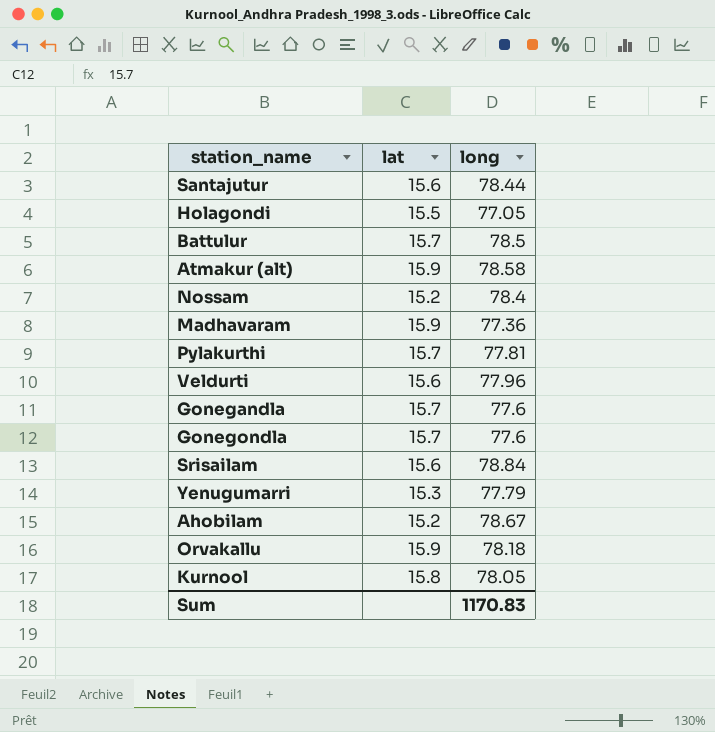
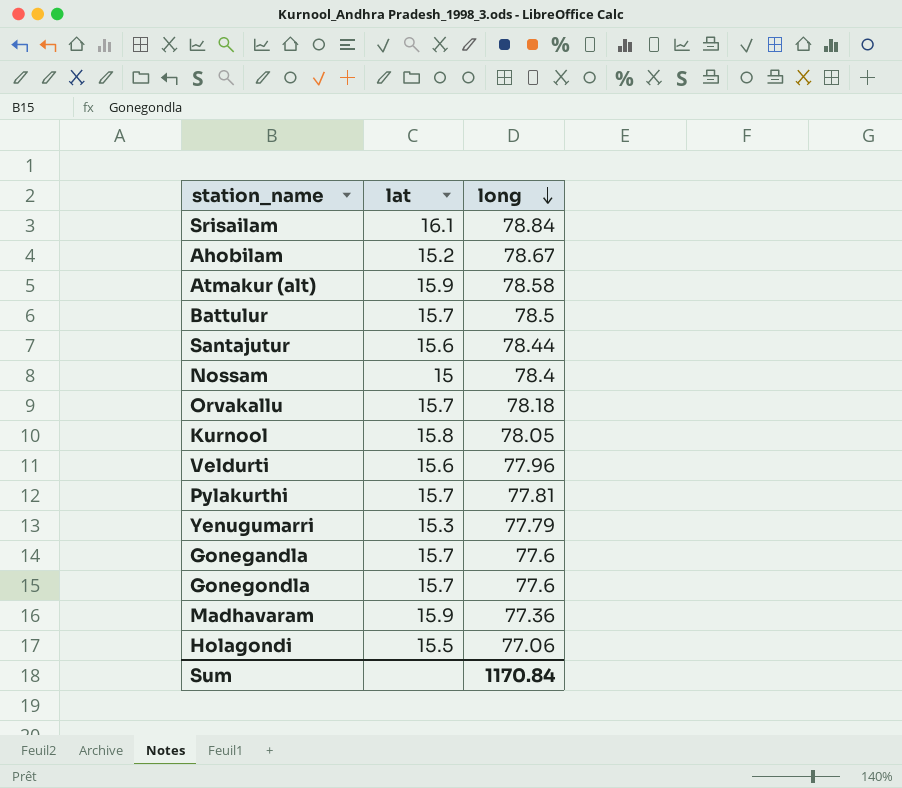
row order: none -> long descending
Srisailam | lat: 15.6 -> 16.1
Nossam | lat: 15.2 -> 15
Orvakallu | lat: 15.9 -> 15.7
Holagondi | long: 77.05 -> 77.06
Sum | long: 1170.83 -> 1170.84

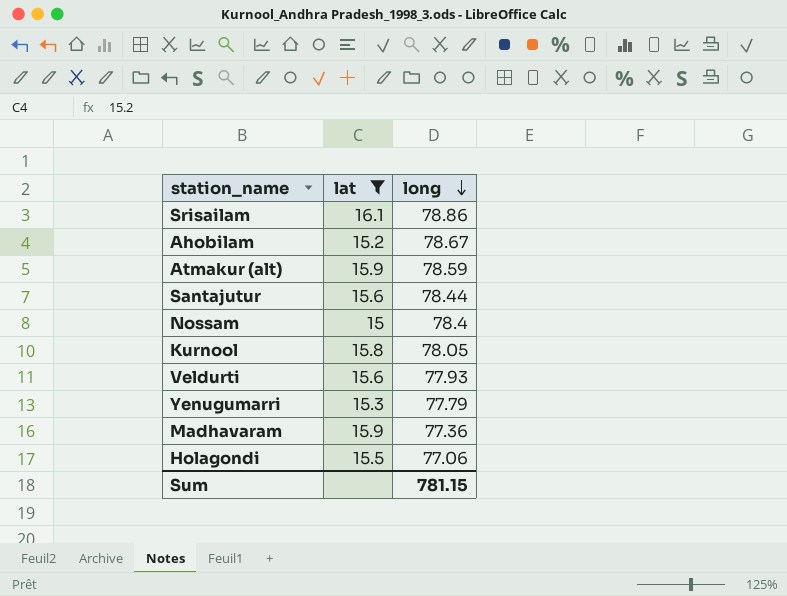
filter: none -> lat != 15.7
Srisailam | long: 78.84 -> 78.86
Atmakur (alt) | long: 78.58 -> 78.59
Veldurti | long: 77.96 -> 77.93
Sum | long: 1170.84 -> 781.15

